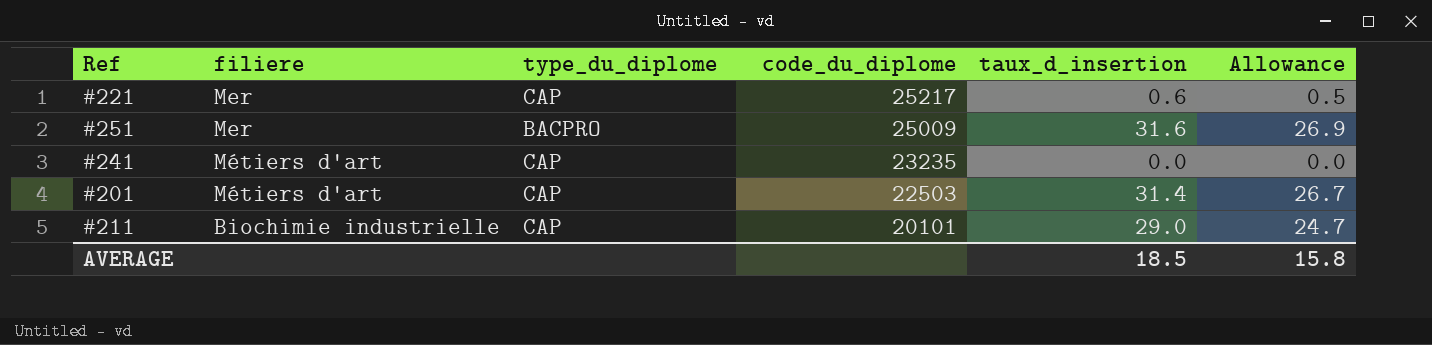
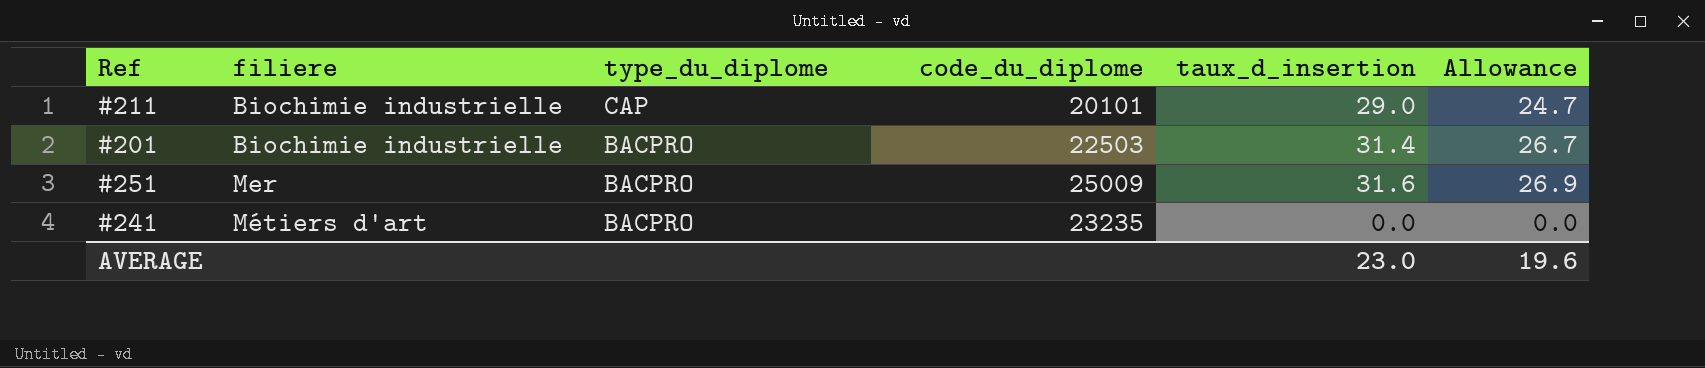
row order: code_du_diplome descending -> filiere ascending
row #221: Mer | CAP | 25217 | 0.6 | 0.5 -> none
#201 | filiere: Métiers d'art -> Biochimie industrielle
#201 | type_du_diplome: CAP -> BACPRO
#241 | type_du_diplome: CAP -> BACPRO
AVERAGE | taux_d_insertion: 18.5 -> 23.0
AVERAGE | Allowance: 15.8 -> 19.6

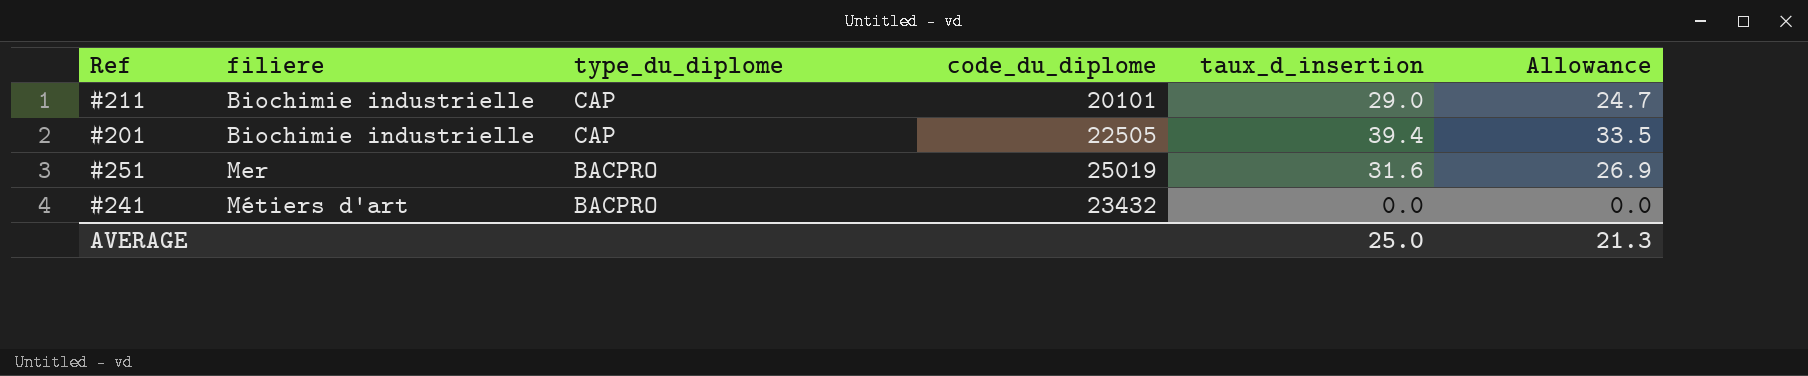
#201 | type_du_diplome: BACPRO -> CAP
#201 | code_du_diplome: 22503 -> 22505
#201 | taux_d_insertion: 31.4 -> 39.4
#201 | Allowance: 26.7 -> 33.5
#251 | code_du_diplome: 25009 -> 25019
#241 | code_du_diplome: 23235 -> 23432
AVERAGE | taux_d_insertion: 23.0 -> 25.0
AVERAGE | Allowance: 19.6 -> 21.3

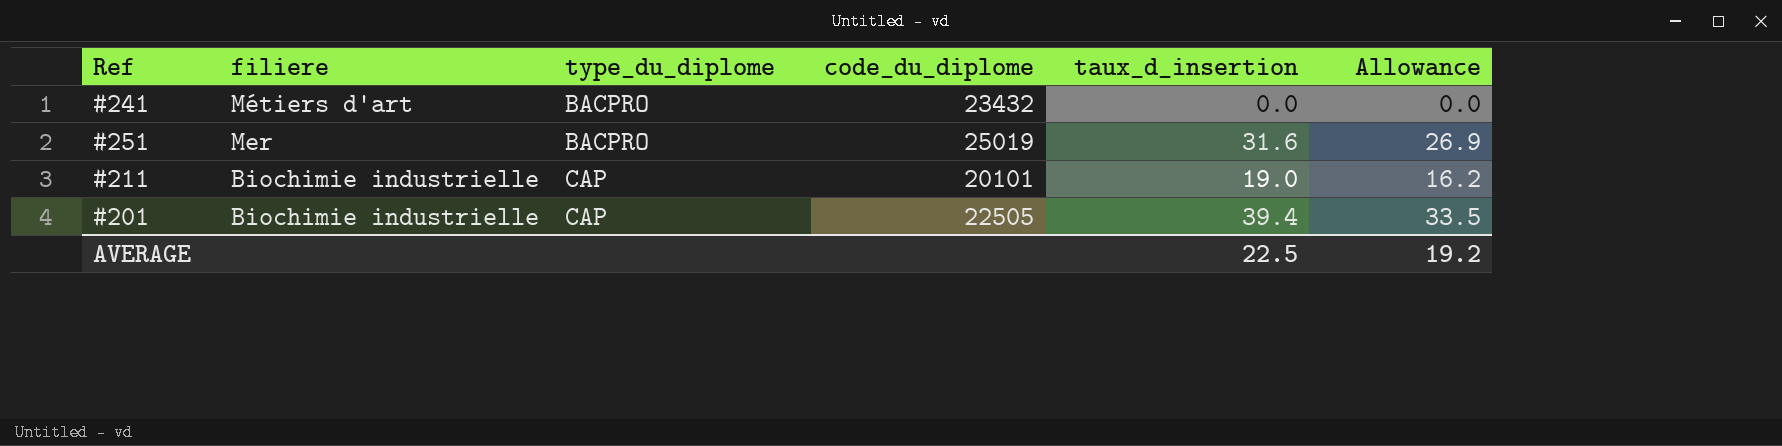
row order: filiere ascending -> filiere descending
#211 | taux_d_insertion: 29.0 -> 19.0
#211 | Allowance: 24.7 -> 16.2
AVERAGE | taux_d_insertion: 25.0 -> 22.5
AVERAGE | Allowance: 21.3 -> 19.2

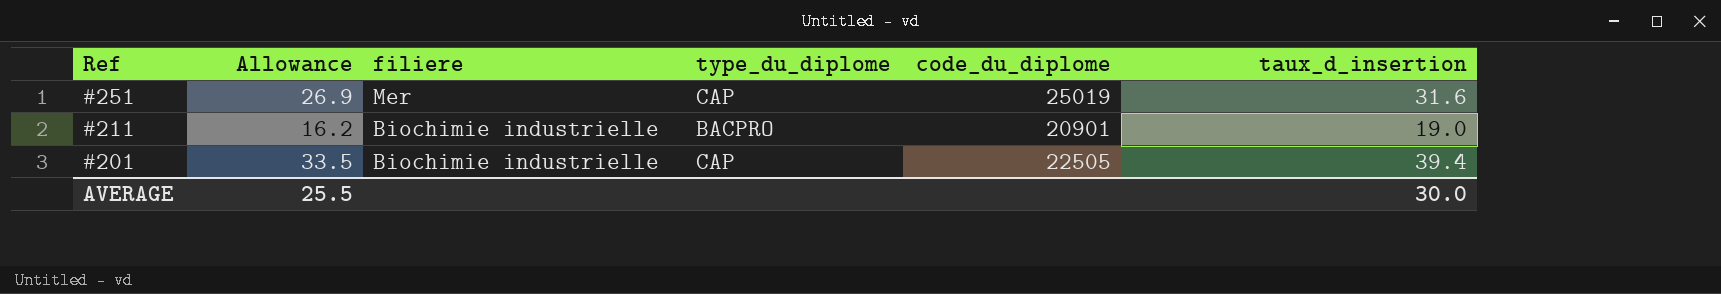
column Allowance | position: 6 -> 2
row #241: Métiers d'art | BACPRO | 23432 | 0.0 | 0.0 -> none
#251 | type_du_diplome: BACPRO -> CAP
#211 | type_du_diplome: CAP -> BACPRO
#211 | code_du_diplome: 20101 -> 20901
AVERAGE | Allowance: 19.2 -> 25.5
AVERAGE | taux_d_insertion: 22.5 -> 30.0

